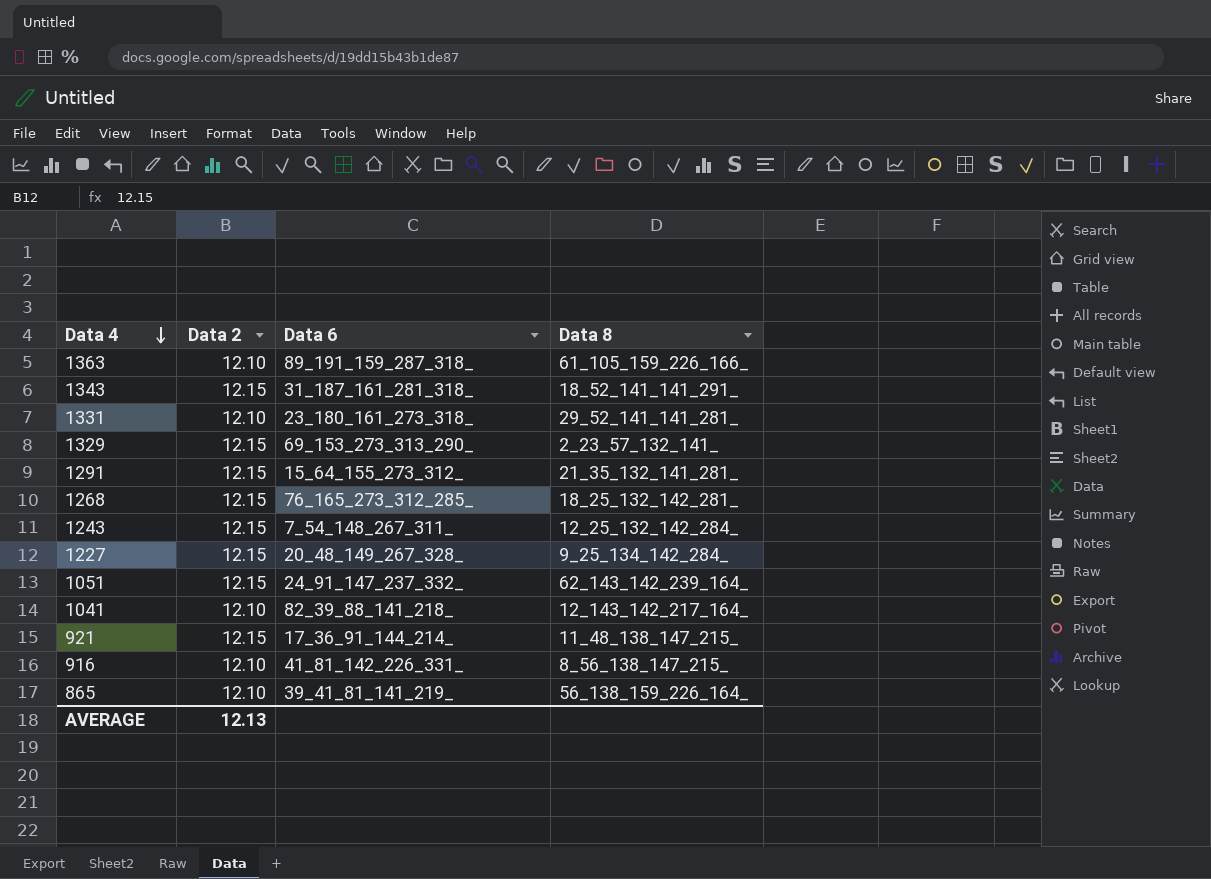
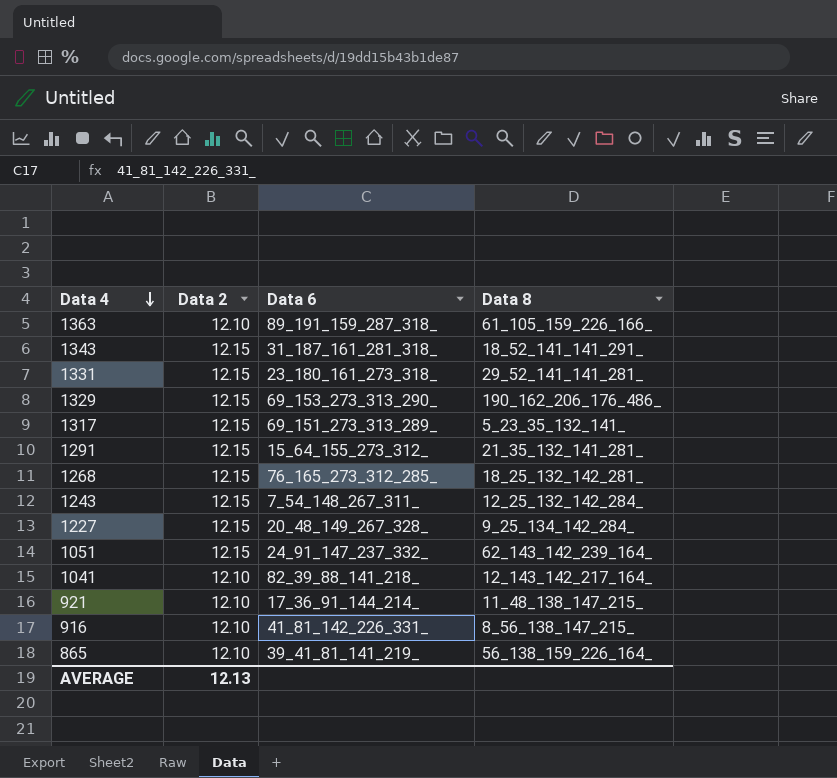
1331 | Data 2: 12.10 -> 12.15
1329 | Data 8: 2_23_57_132_141_ -> 190_162_206_176_486_
row 1317: none -> 12.15 | 69_151_273_313_289_ | 5_23_35_132_141_
921 | Data 2: 12.15 -> 12.10

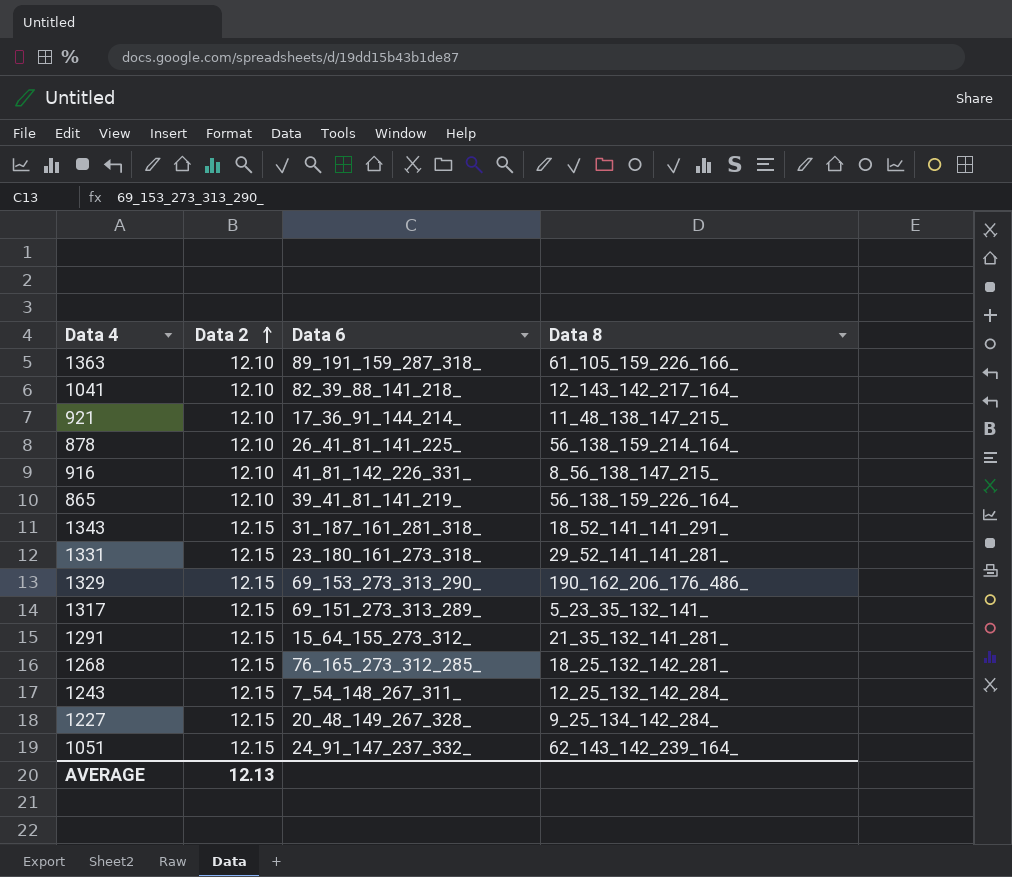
row order: Data 4 descending -> Data 2 ascending
row 878: none -> 12.10 | 26_41_81_141_225_ | 56_138_159_214_164_

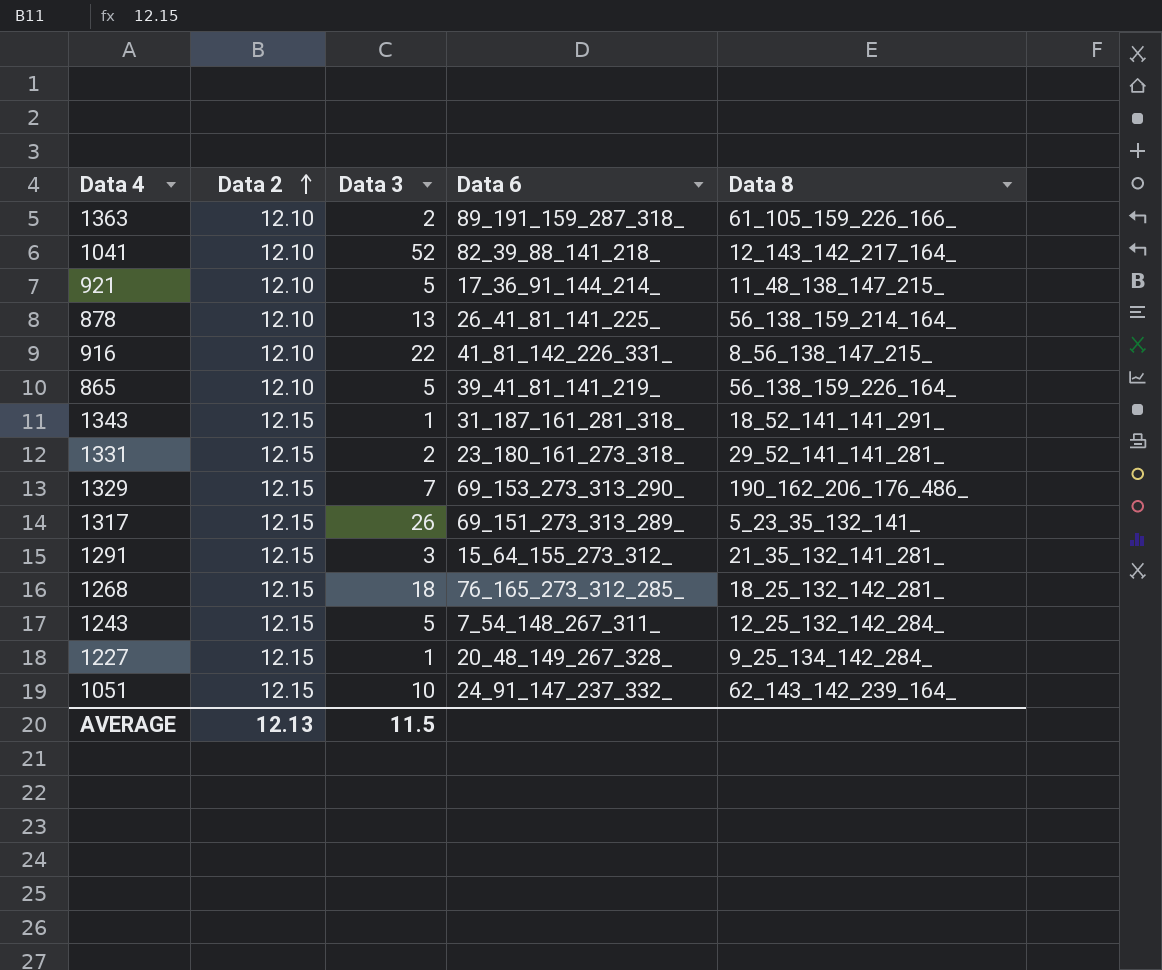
column Data 3 | position: none -> 3

